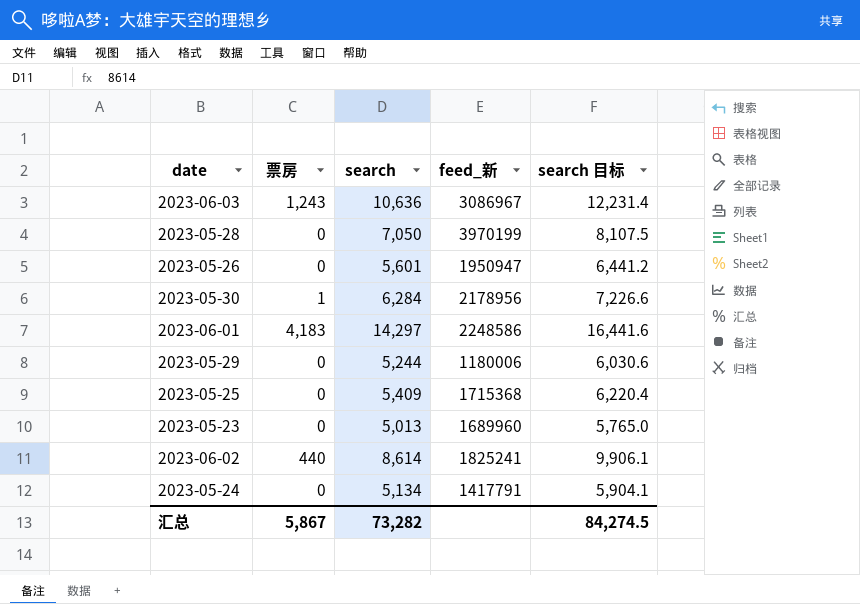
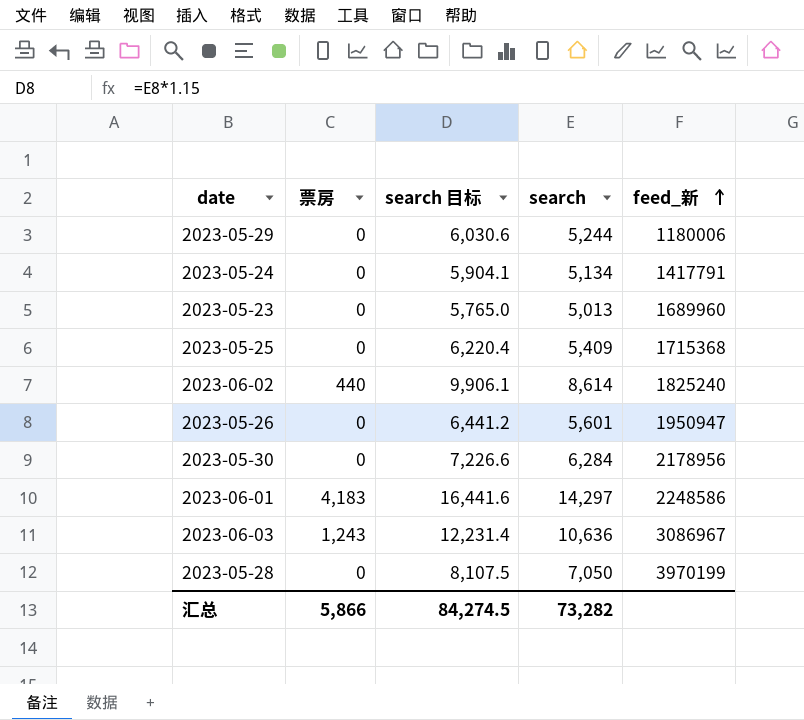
row order: none -> feed_新 ascending
column search 目标 | position: 5 -> 3
2023-06-02 | feed_新: 1825241 -> 1825240
2023-05-30 | 票房: 1 -> 0
汇总 | 票房: 5,867 -> 5,866

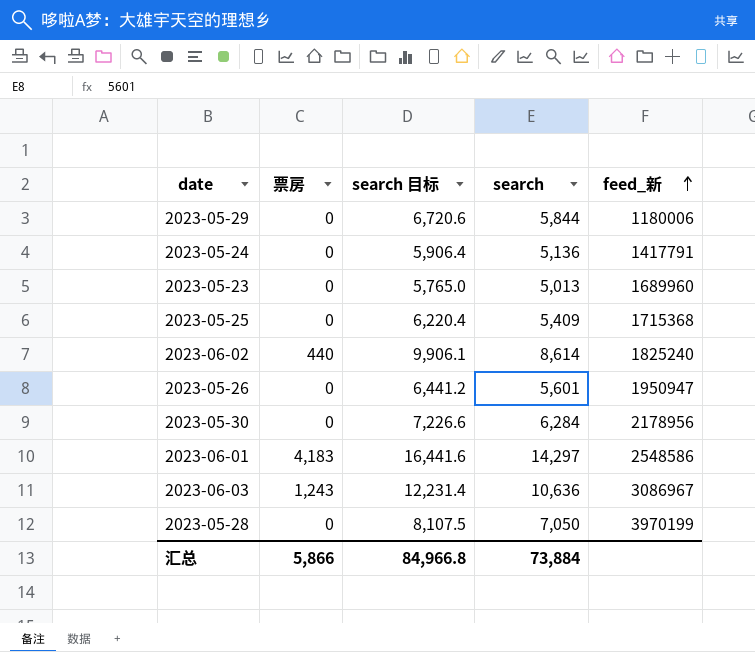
2023-05-29 | search 目标: 6,030.6 -> 6,720.6
2023-05-29 | search: 5,244 -> 5,844
2023-05-24 | search 目标: 5,904.1 -> 5,906.4
2023-05-24 | search: 5,134 -> 5,136
2023-06-01 | feed_新: 2248586 -> 2548586
汇总 | search 目标: 84,274.5 -> 84,966.8
汇总 | search: 73,282 -> 73,884

